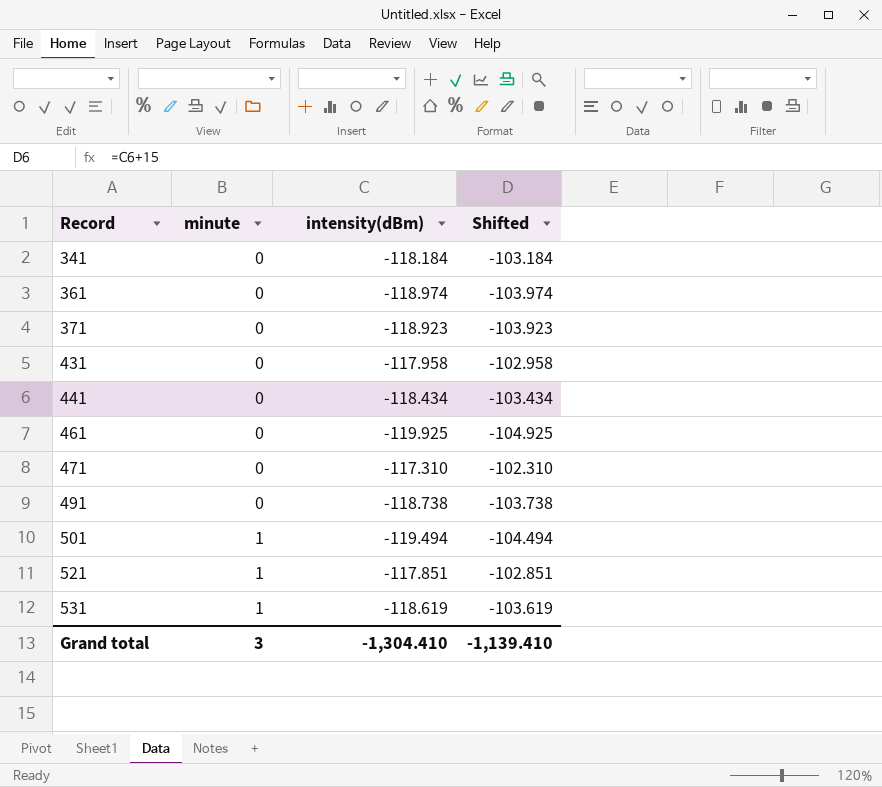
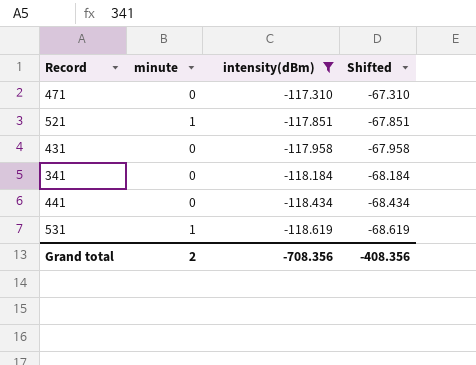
filter: none -> intensity(dBm) >= -118.619
row order: Record ascending -> intensity(dBm) descending
column Shifted | formula: [intensity(dBm)] + 15 -> [intensity(dBm)] + 50
Grand total | minute: 3 -> 2
Grand total | intensity(dBm): -1,304.410 -> -708.356
Grand total | Shifted: -1,139.410 -> -408.356

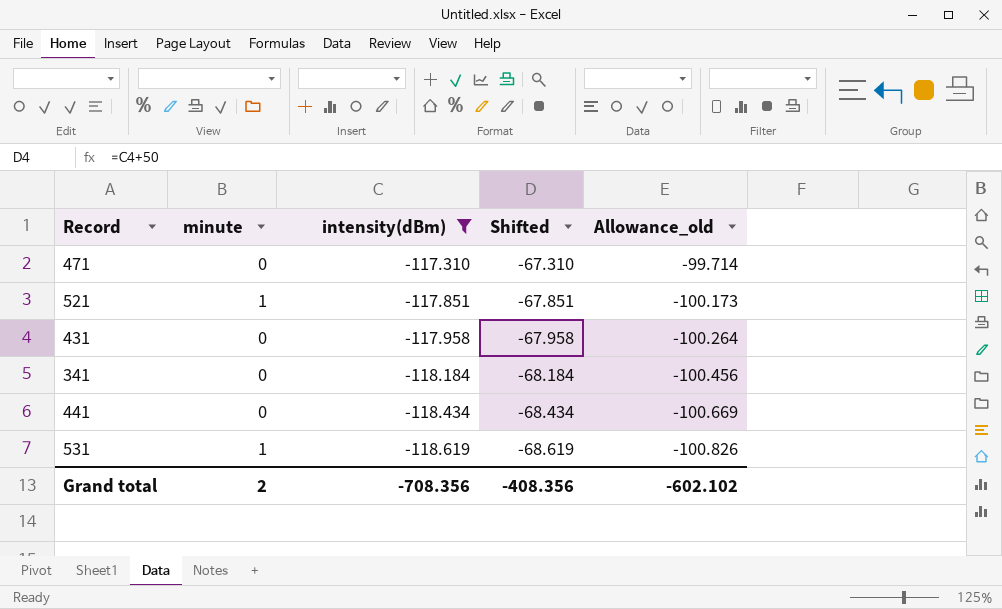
column Allowance_old | formula: none -> [intensity(dBm)] * 0.85

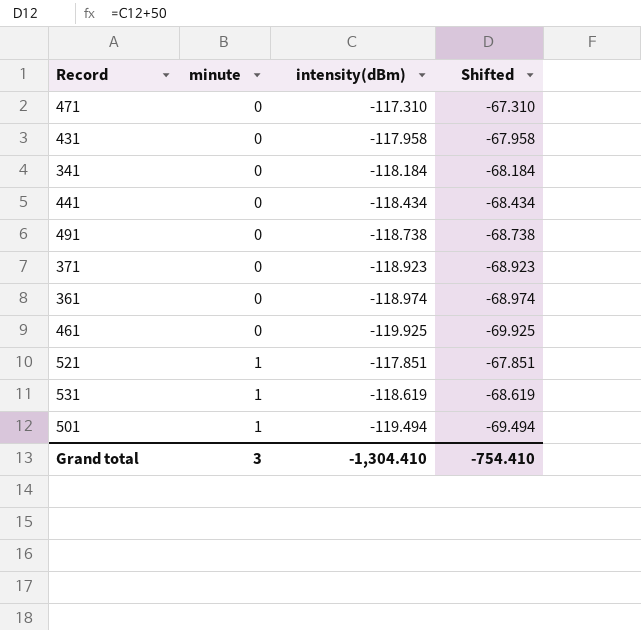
filter: intensity(dBm) >= -118.619 -> none
row order: intensity(dBm) descending -> minute ascending
column Allowance_old | formula: [intensity(dBm)] * 0.85 -> none
Grand total | minute: 2 -> 3
Grand total | intensity(dBm): -708.356 -> -1,304.410
Grand total | Shifted: -408.356 -> -754.410

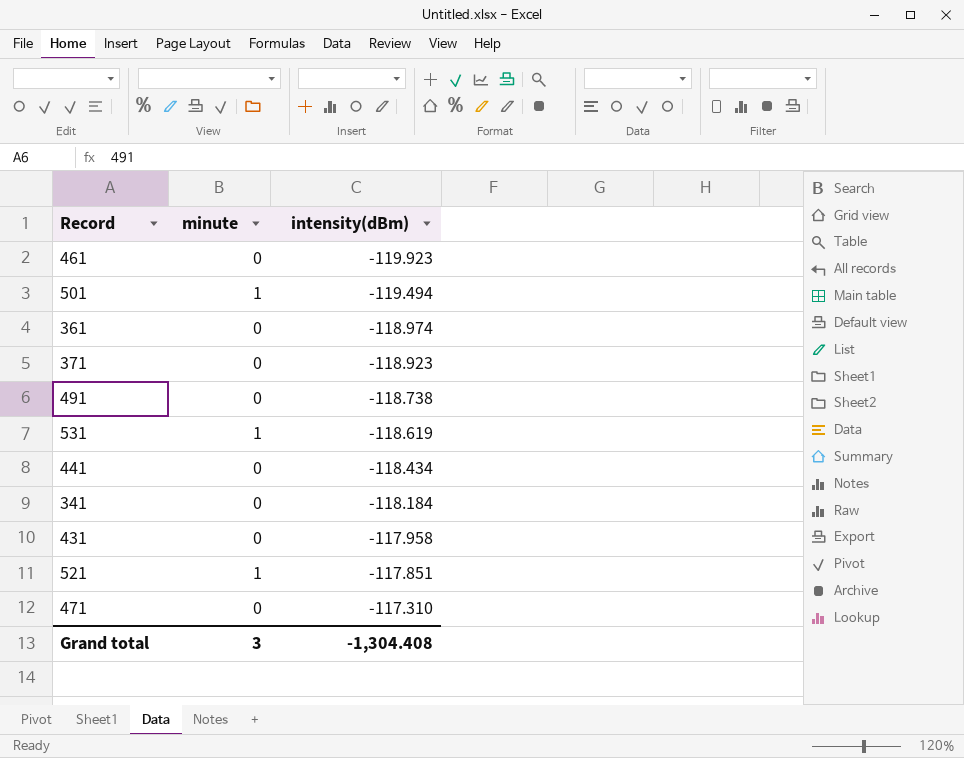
row order: minute ascending -> intensity(dBm) ascending
column Shifted | formula: [intensity(dBm)] + 50 -> none
461 | intensity(dBm): -119.925 -> -119.923
Grand total | intensity(dBm): -1,304.410 -> -1,304.408

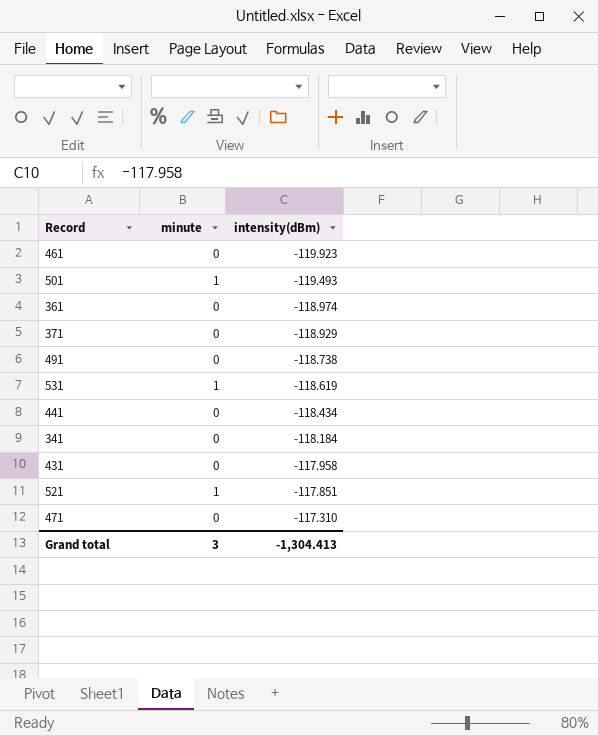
501 | intensity(dBm): -119.494 -> -119.493
371 | intensity(dBm): -118.923 -> -118.929
Grand total | intensity(dBm): -1,304.408 -> -1,304.413

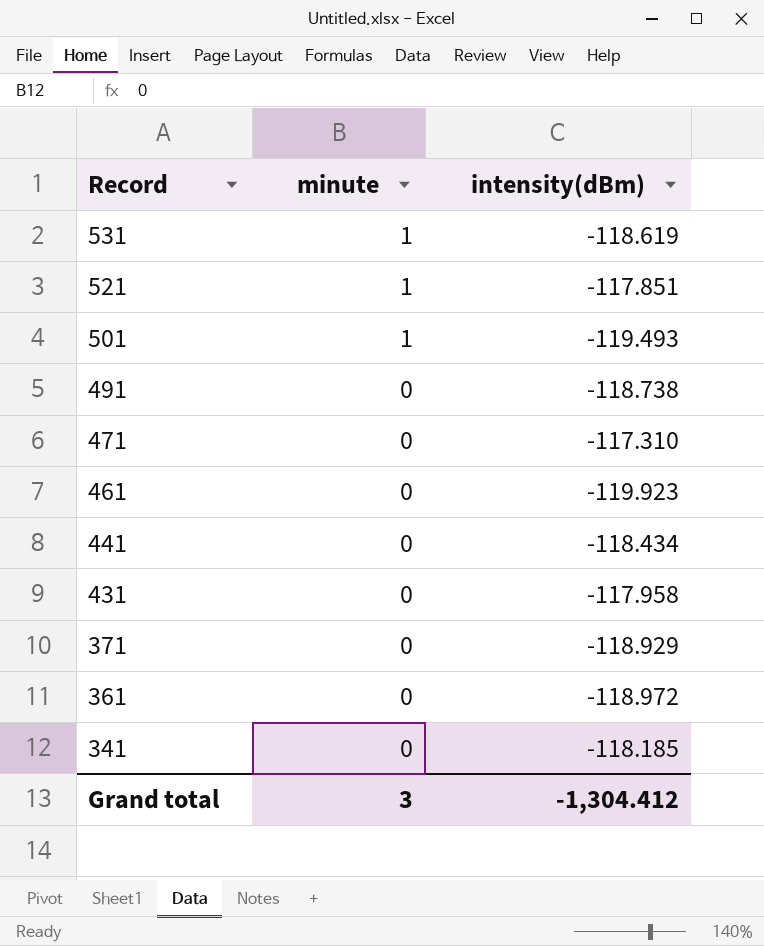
row order: intensity(dBm) ascending -> Record descending
361 | intensity(dBm): -118.974 -> -118.972
341 | intensity(dBm): -118.184 -> -118.185
Grand total | intensity(dBm): -1,304.413 -> -1,304.412

